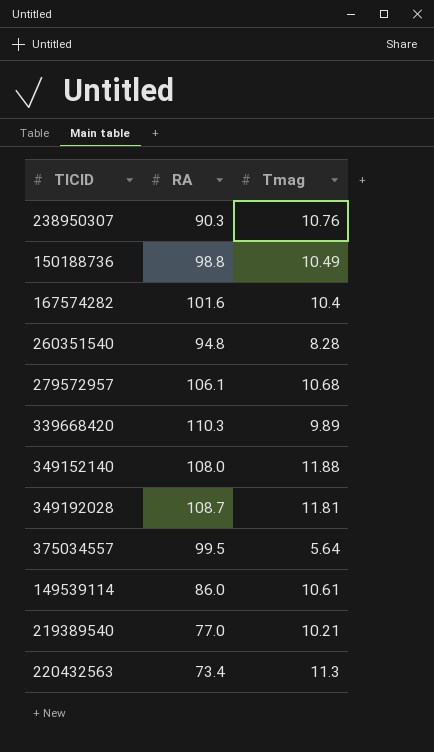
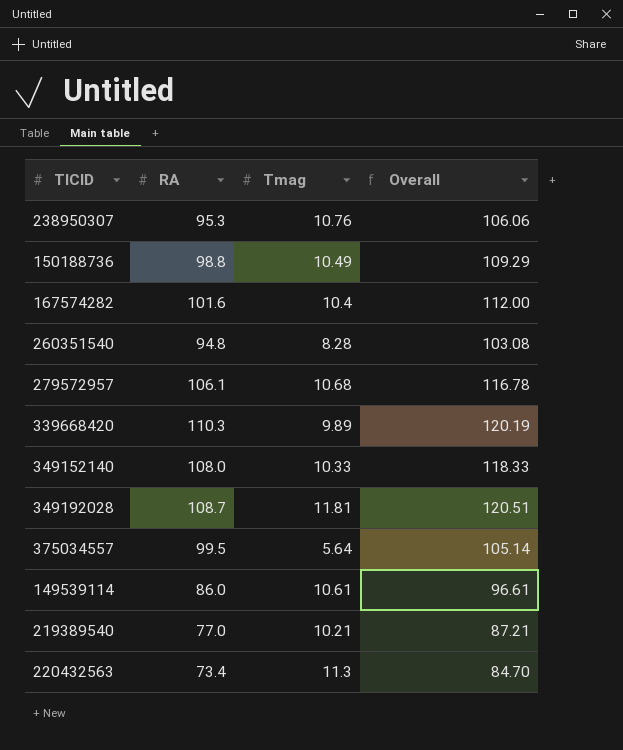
column Overall | formula: none -> [RA] + [Tmag]
238950307 | RA: 90.3 -> 95.3
349152140 | Tmag: 11.88 -> 10.33

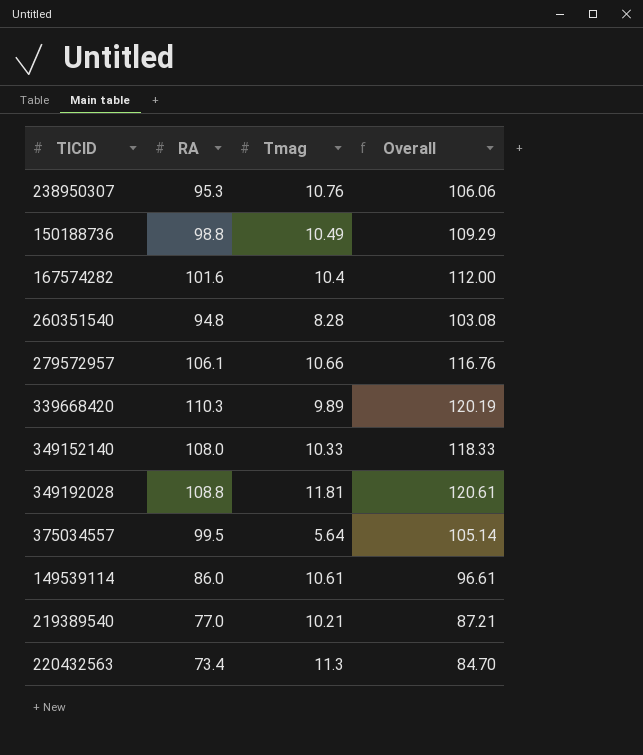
279572957 | Tmag: 10.68 -> 10.66
279572957 | Overall: 116.78 -> 116.76
349192028 | RA: 108.7 -> 108.8
349192028 | Overall: 120.51 -> 120.61

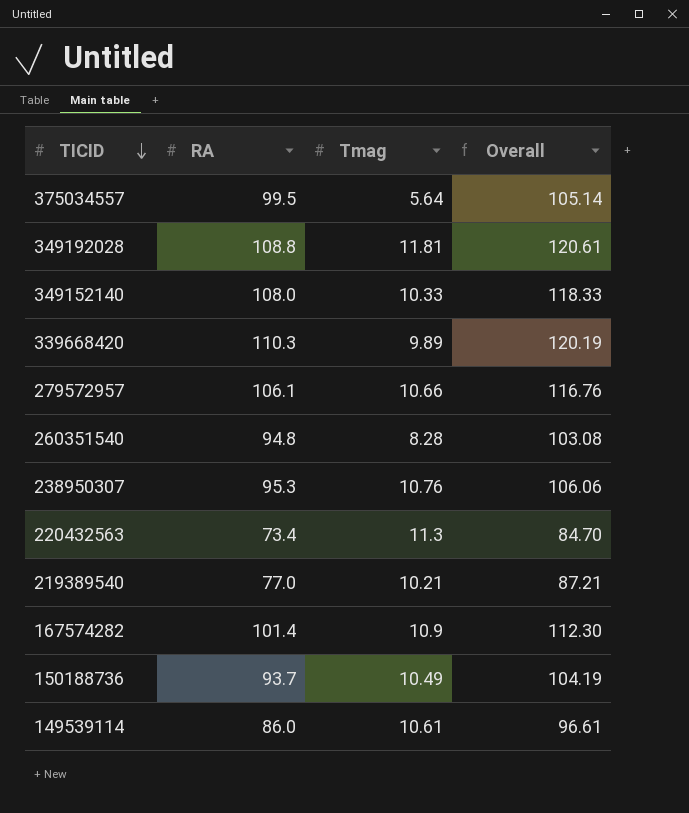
row order: none -> TICID descending
167574282 | RA: 101.6 -> 101.4
167574282 | Tmag: 10.4 -> 10.9
167574282 | Overall: 112.00 -> 112.30
150188736 | RA: 98.8 -> 93.7
150188736 | Overall: 109.29 -> 104.19

